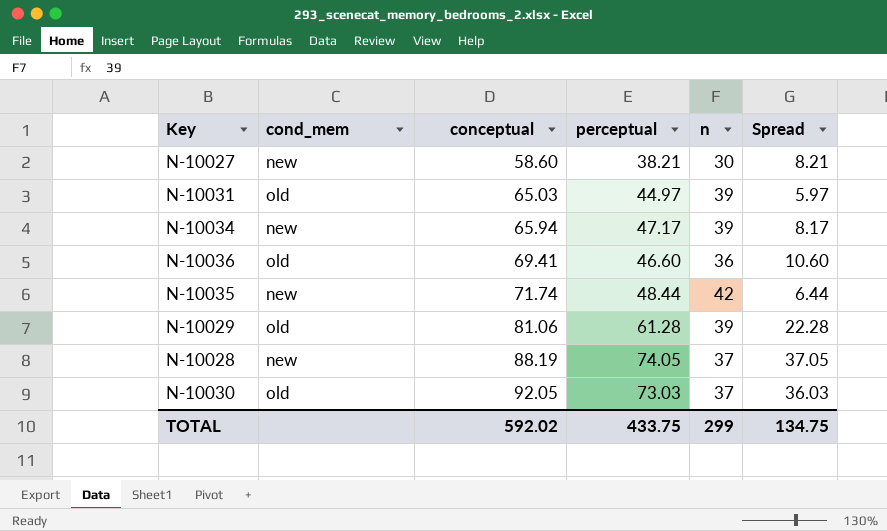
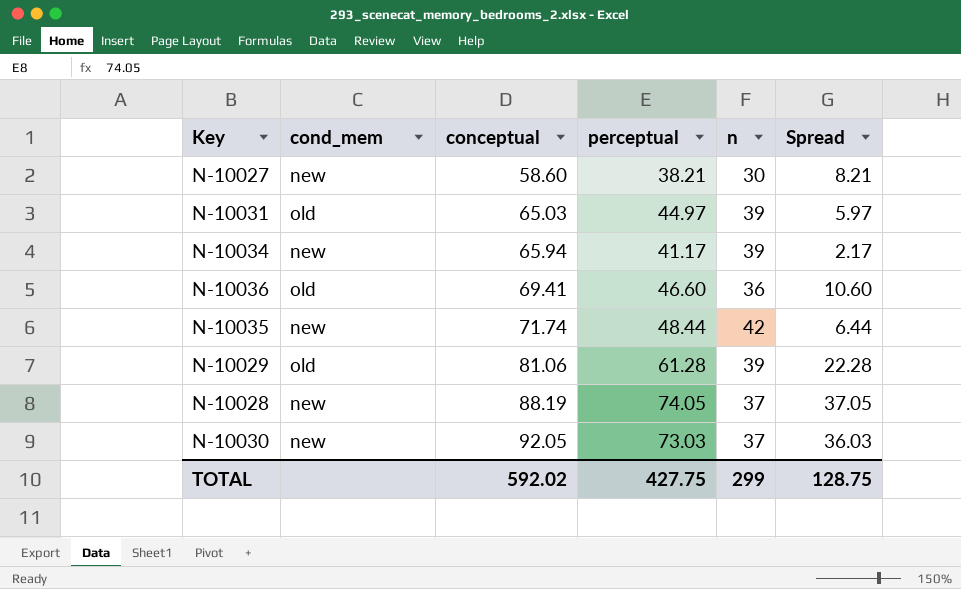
N-10034 | perceptual: 47.17 -> 41.17
N-10034 | Spread: 8.17 -> 2.17
N-10030 | cond_mem: old -> new
TOTAL | perceptual: 433.75 -> 427.75
TOTAL | Spread: 134.75 -> 128.75

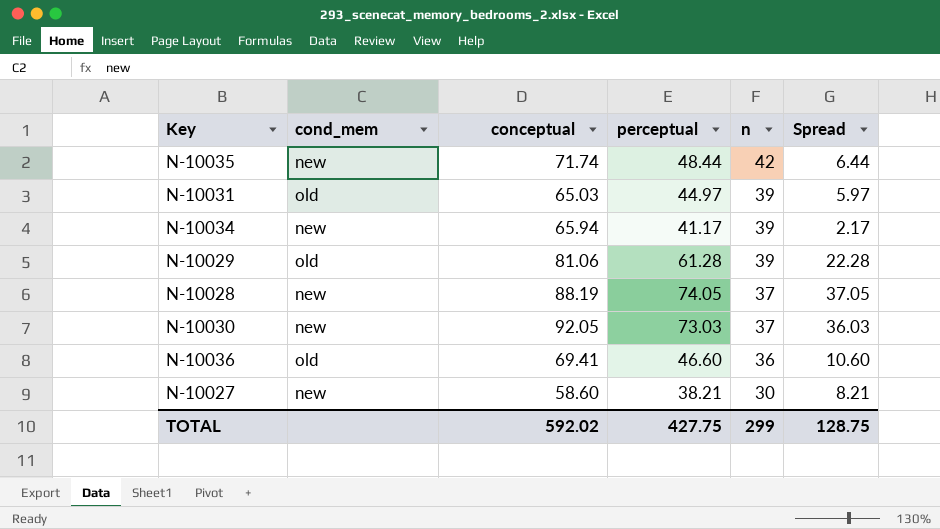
row order: conceptual ascending -> n descending

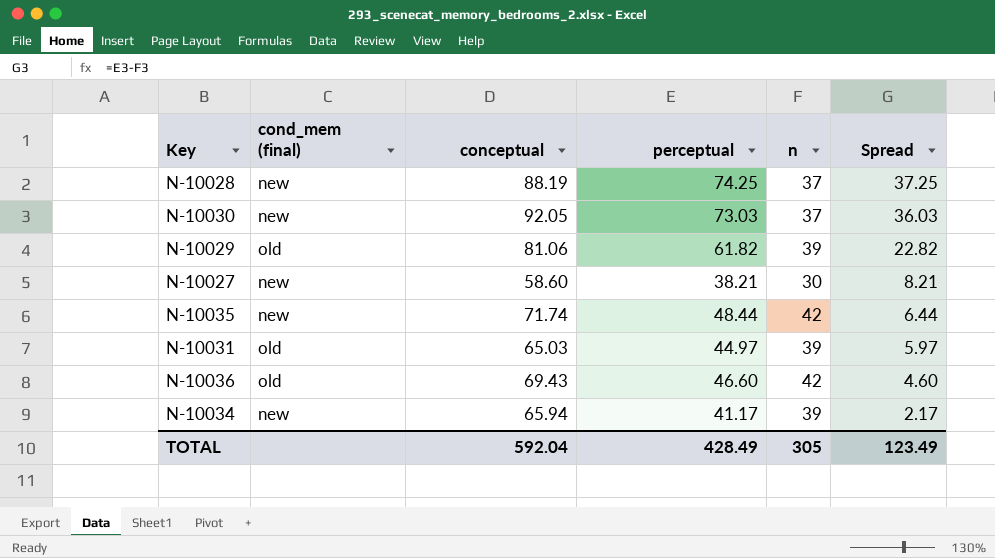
row order: n descending -> Spread descending
column name: cond_mem -> cond_mem (final)
N-10028 | perceptual: 74.05 -> 74.25
N-10028 | Spread: 37.05 -> 37.25
N-10029 | perceptual: 61.28 -> 61.82
N-10029 | Spread: 22.28 -> 22.82
N-10036 | conceptual: 69.41 -> 69.43
N-10036 | n: 36 -> 42
N-10036 | Spread: 10.60 -> 4.60
TOTAL | conceptual: 592.02 -> 592.04
TOTAL | perceptual: 427.75 -> 428.49
TOTAL | n: 299 -> 305
TOTAL | Spread: 128.75 -> 123.49

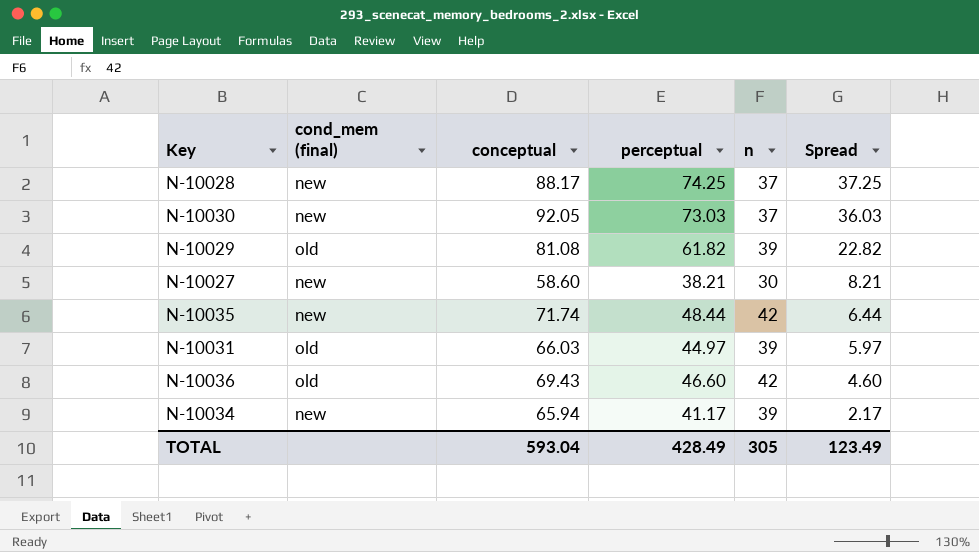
N-10028 | conceptual: 88.19 -> 88.17
N-10029 | conceptual: 81.06 -> 81.08
N-10031 | conceptual: 65.03 -> 66.03
TOTAL | conceptual: 592.04 -> 593.04

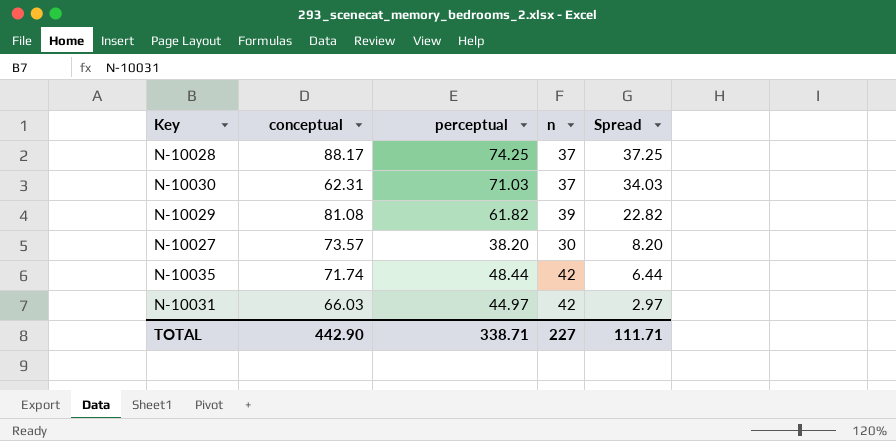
column cond_mem (final) | position: 2 -> none
row N-10036: old | 69.43 | 46.60 | 42 | 4.60 -> none
row N-10034: new | 65.94 | 41.17 | 39 | 2.17 -> none
N-10030 | conceptual: 92.05 -> 62.31
N-10030 | perceptual: 73.03 -> 71.03
N-10030 | Spread: 36.03 -> 34.03
N-10027 | conceptual: 58.60 -> 73.57
N-10027 | perceptual: 38.21 -> 38.20
N-10027 | Spread: 8.21 -> 8.20
N-10031 | n: 39 -> 42
N-10031 | Spread: 5.97 -> 2.97
TOTAL | conceptual: 593.04 -> 442.90
TOTAL | perceptual: 428.49 -> 338.71
TOTAL | n: 305 -> 227
TOTAL | Spread: 123.49 -> 111.71

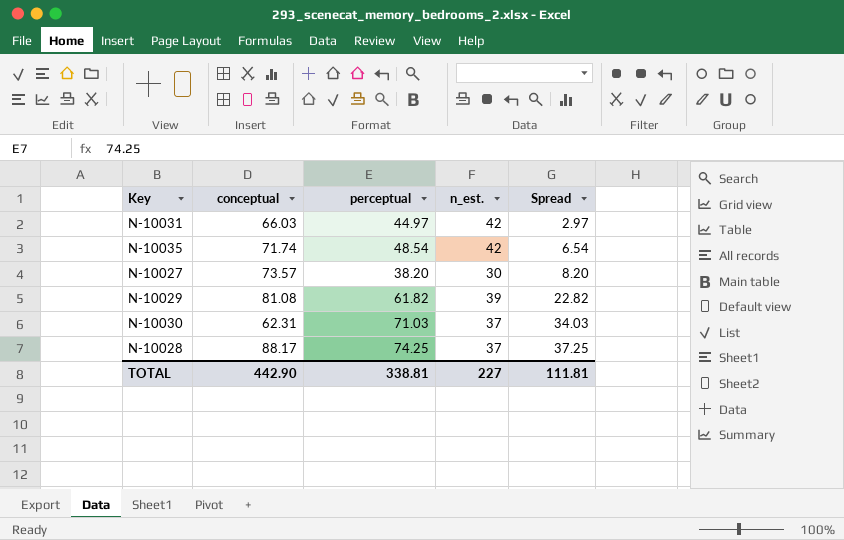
row order: Spread descending -> Spread ascending
column name: n -> n_est.
N-10035 | perceptual: 48.44 -> 48.54
N-10035 | Spread: 6.44 -> 6.54
TOTAL | perceptual: 338.71 -> 338.81
TOTAL | Spread: 111.71 -> 111.81

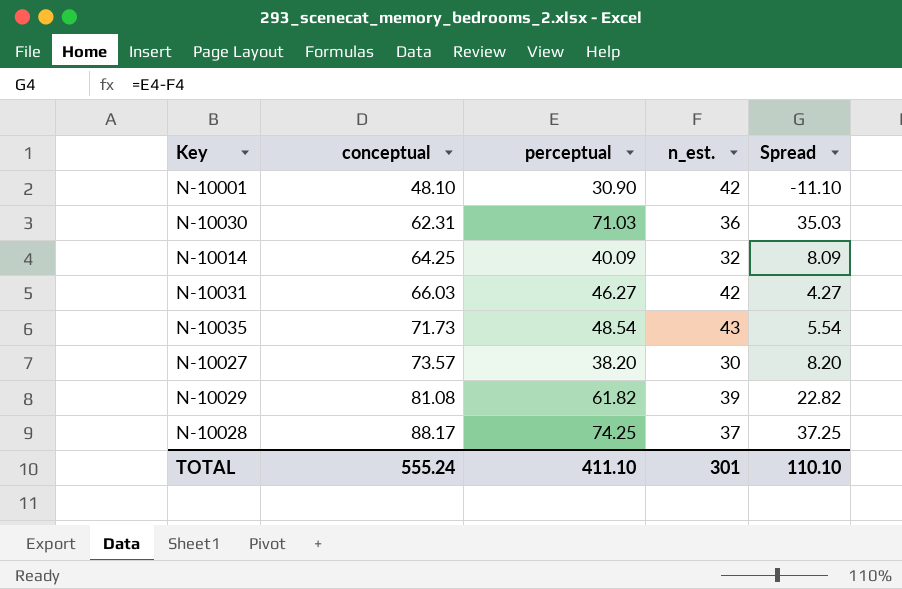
row order: Spread ascending -> conceptual ascending
row N-10001: none -> 48.10 | 30.90 | 42 | -11.10
N-10030 | n_est.: 37 -> 36
N-10030 | Spread: 34.03 -> 35.03
row N-10014: none -> 64.25 | 40.09 | 32 | 8.09
N-10031 | perceptual: 44.97 -> 46.27
N-10031 | Spread: 2.97 -> 4.27
N-10035 | conceptual: 71.74 -> 71.73
N-10035 | n_est.: 42 -> 43
N-10035 | Spread: 6.54 -> 5.54
TOTAL | conceptual: 442.90 -> 555.24
TOTAL | perceptual: 338.81 -> 411.10
TOTAL | n_est.: 227 -> 301
TOTAL | Spread: 111.81 -> 110.10

